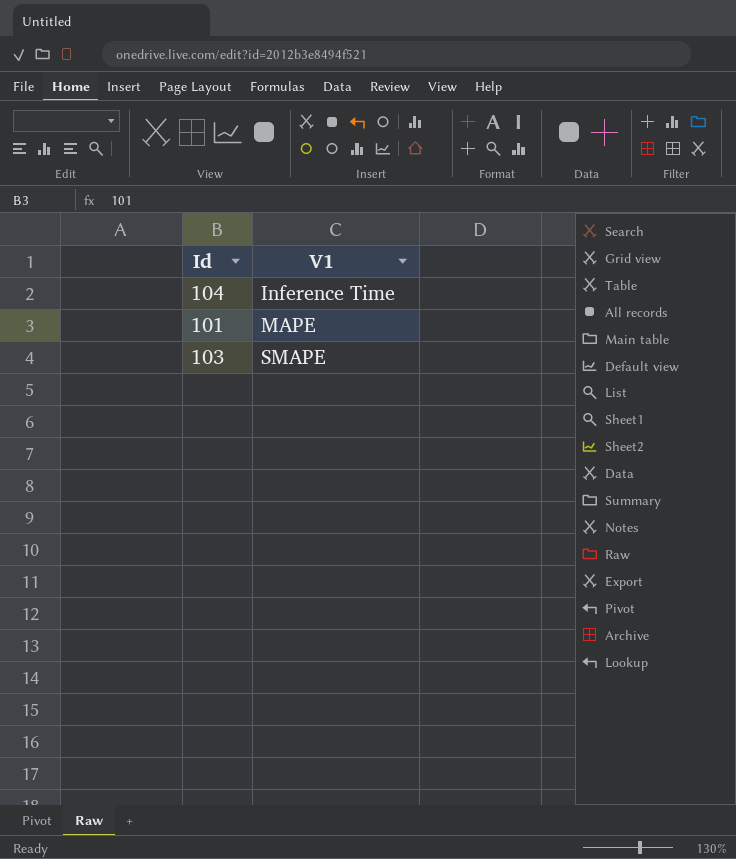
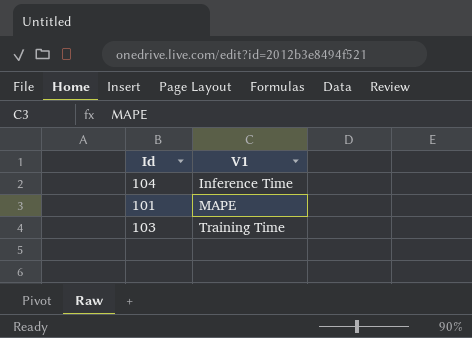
103 | V1: SMAPE -> Training Time

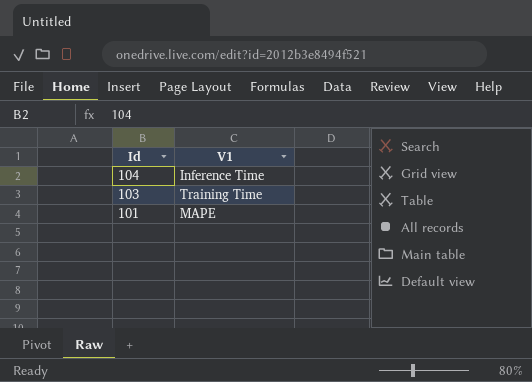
row order: V1 ascending -> Id descending

